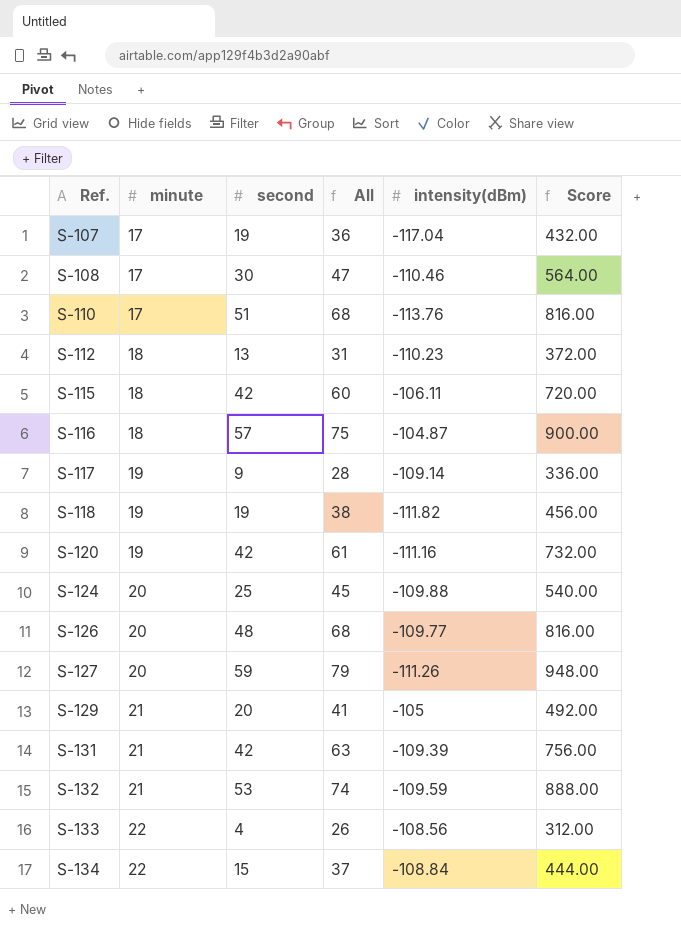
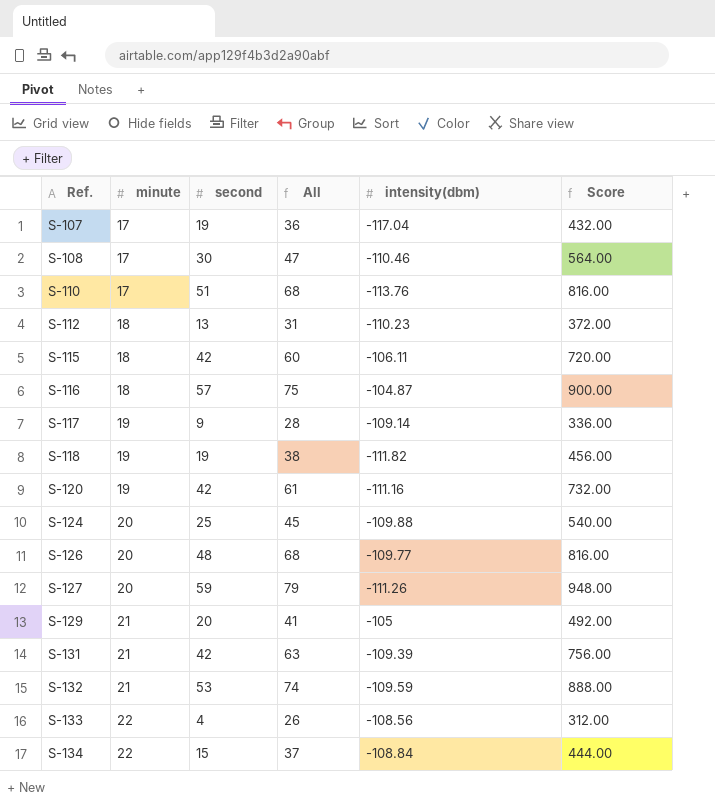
column name: intensity(dBm) -> intensity(dbm)

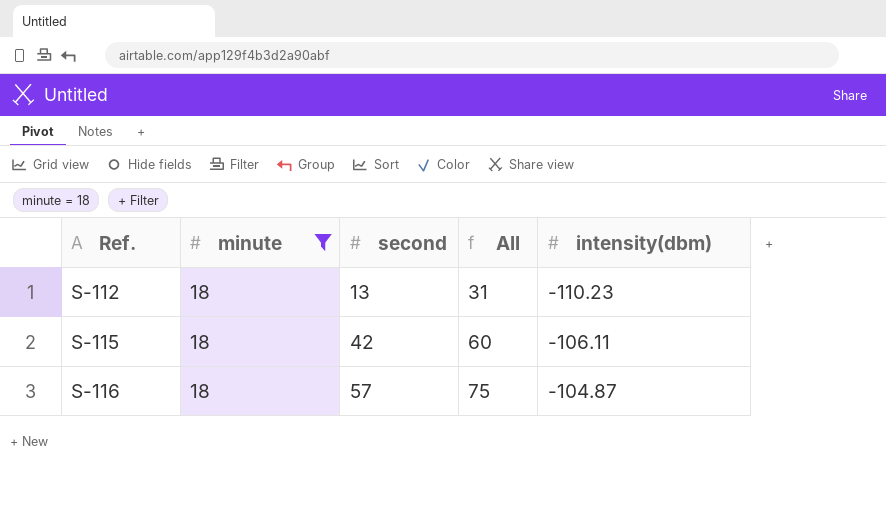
filter: none -> minute = 18
column Score | formula: [All] * 12 -> none

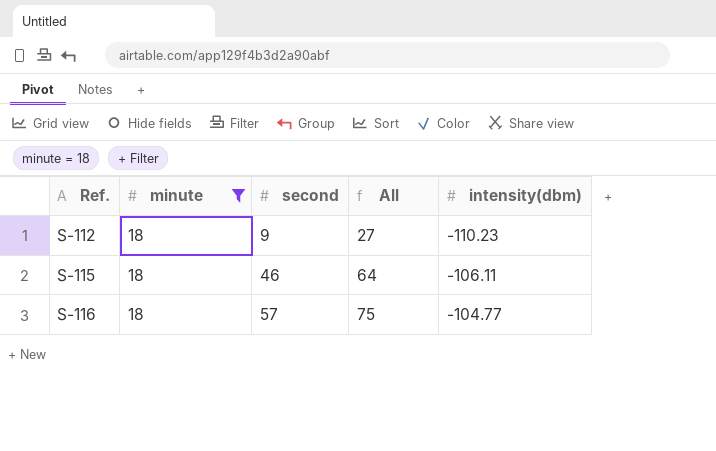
S-112 | second: 13 -> 9
S-112 | All: 31 -> 27
S-115 | second: 42 -> 46
S-115 | All: 60 -> 64
S-116 | intensity(dbm): -104.87 -> -104.77

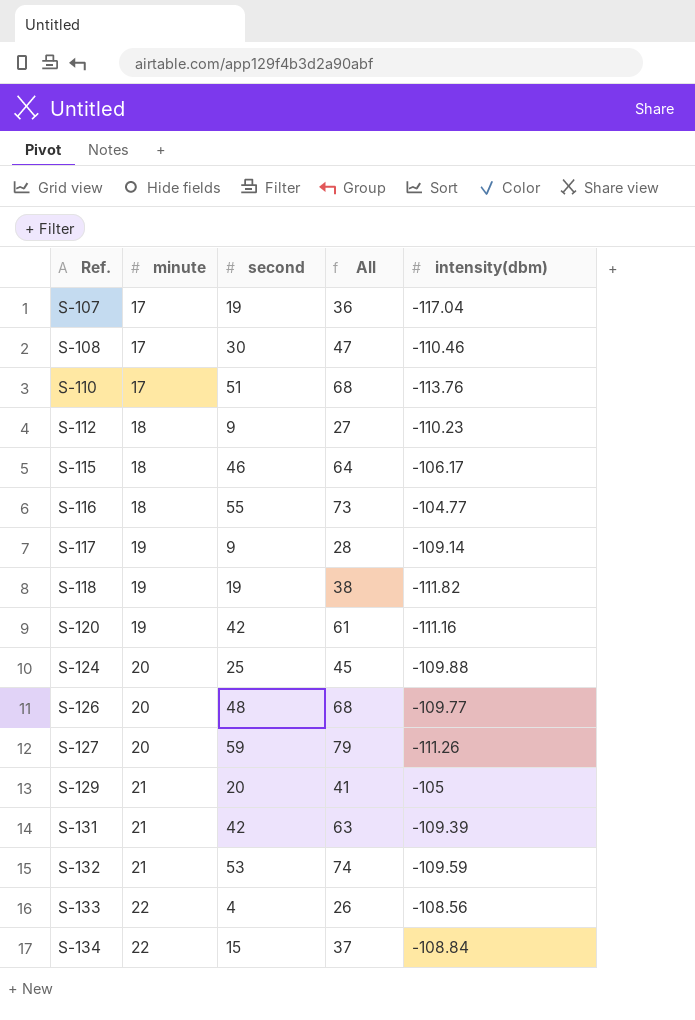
filter: minute = 18 -> none
S-115 | intensity(dbm): -106.11 -> -106.17
S-116 | second: 57 -> 55
S-116 | All: 75 -> 73

